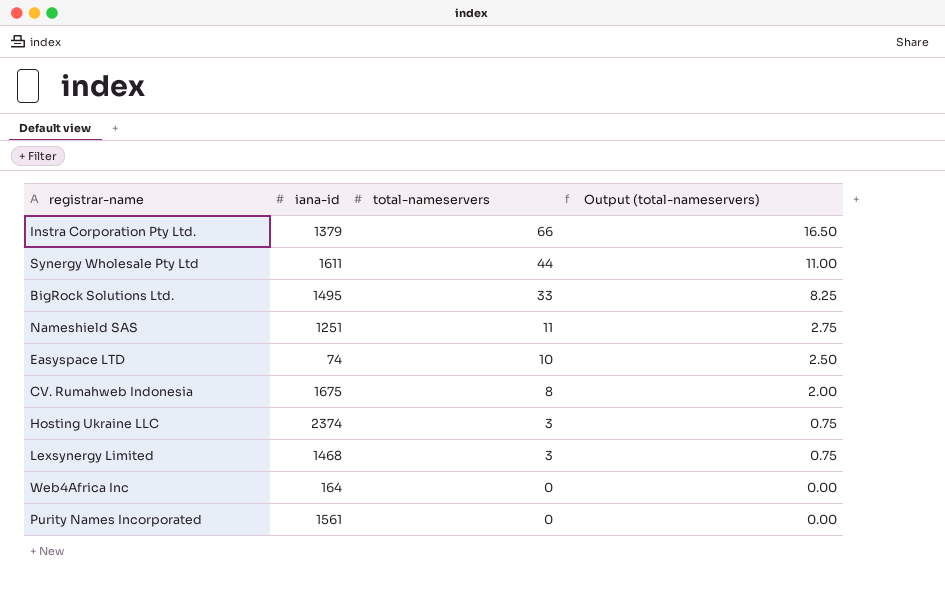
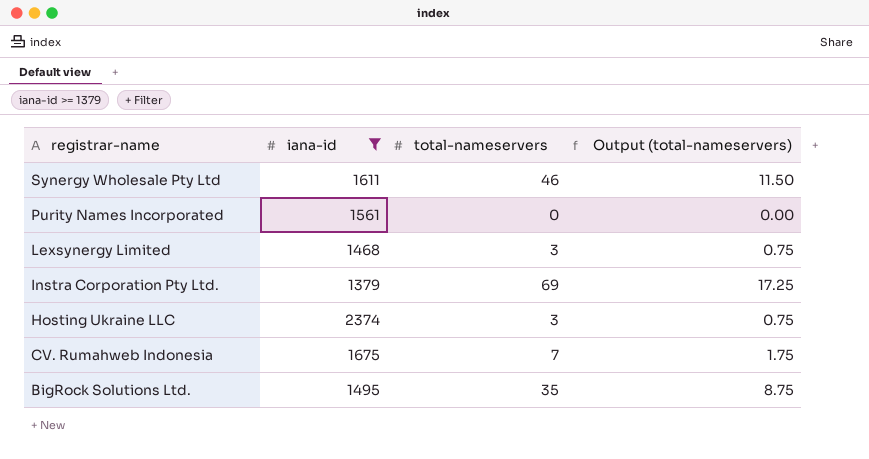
filter: none -> iana-id >= 1379
row order: total-nameservers descending -> registrar-name descending
Synergy Wholesale Pty Ltd | total-nameservers: 44 -> 46
Synergy Wholesale Pty Ltd | Output (total-nameservers): 11.00 -> 11.50
Instra Corporation Pty Ltd. | total-nameservers: 66 -> 69
Instra Corporation Pty Ltd. | Output (total-nameservers): 16.50 -> 17.25
CV. Rumahweb Indonesia | total-nameservers: 8 -> 7
CV. Rumahweb Indonesia | Output (total-nameservers): 2.00 -> 1.75
BigRock Solutions Ltd. | total-nameservers: 33 -> 35
BigRock Solutions Ltd. | Output (total-nameservers): 8.25 -> 8.75

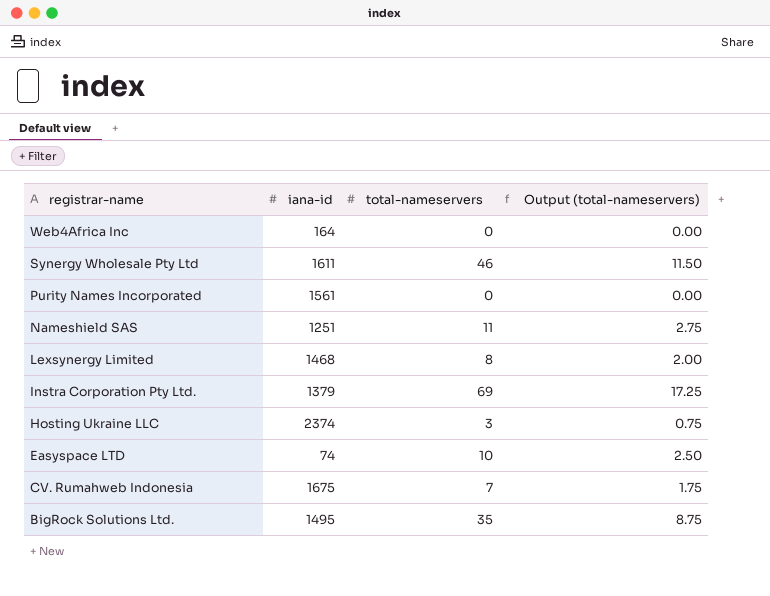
filter: iana-id >= 1379 -> none
Lexsynergy Limited | total-nameservers: 3 -> 8
Lexsynergy Limited | Output (total-nameservers): 0.75 -> 2.00

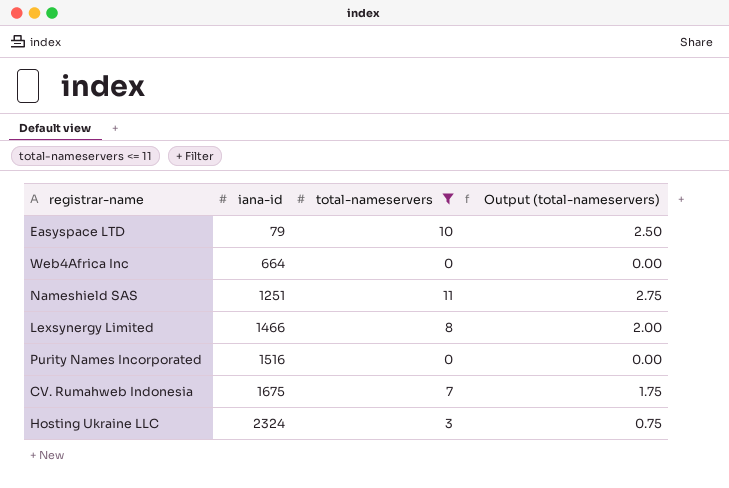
filter: none -> total-nameservers <= 11
row order: registrar-name descending -> iana-id ascending
Easyspace LTD | iana-id: 74 -> 79
Web4Africa Inc | iana-id: 164 -> 664
Lexsynergy Limited | iana-id: 1468 -> 1466
Purity Names Incorporated | iana-id: 1561 -> 1516
Hosting Ukraine LLC | iana-id: 2374 -> 2324

